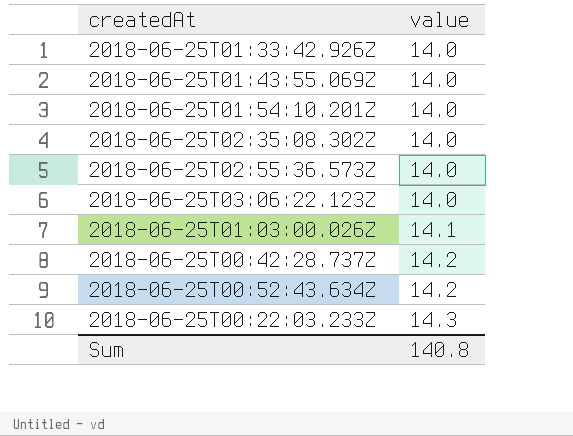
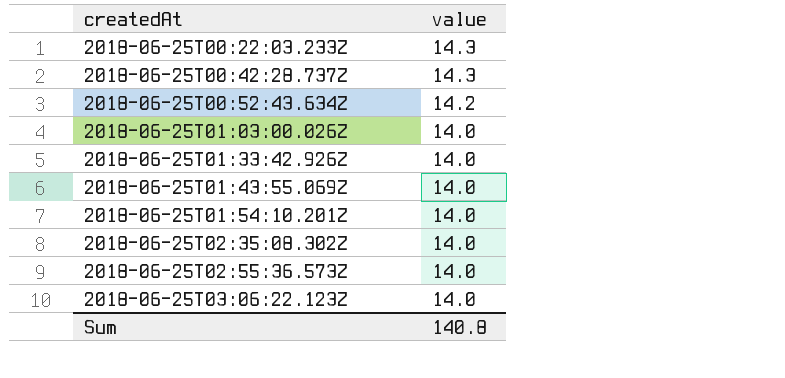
row order: value ascending -> createdAt ascending
2018-06-25T00:42:28.737Z | value: 14.2 -> 14.3
2018-06-25T01:03:00.026Z | value: 14.1 -> 14.0

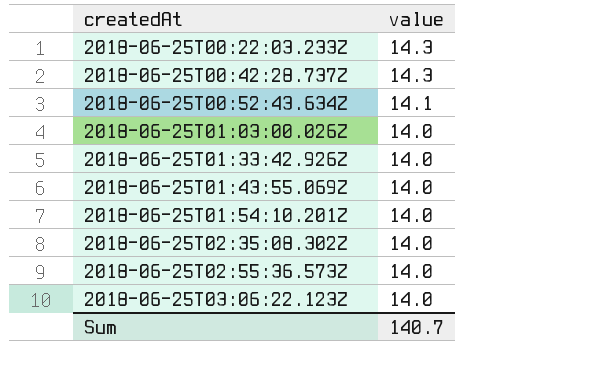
2018-06-25T00:52:43.634Z | value: 14.2 -> 14.1
Sum | value: 140.8 -> 140.7

